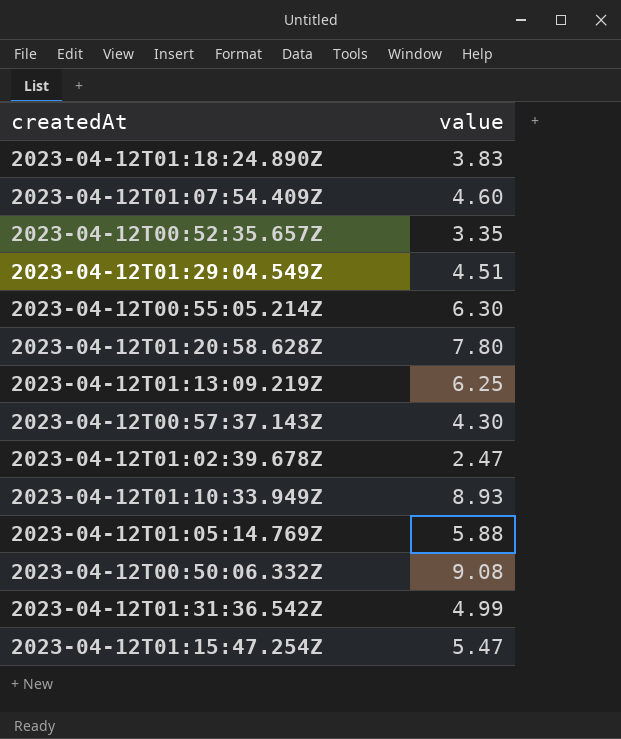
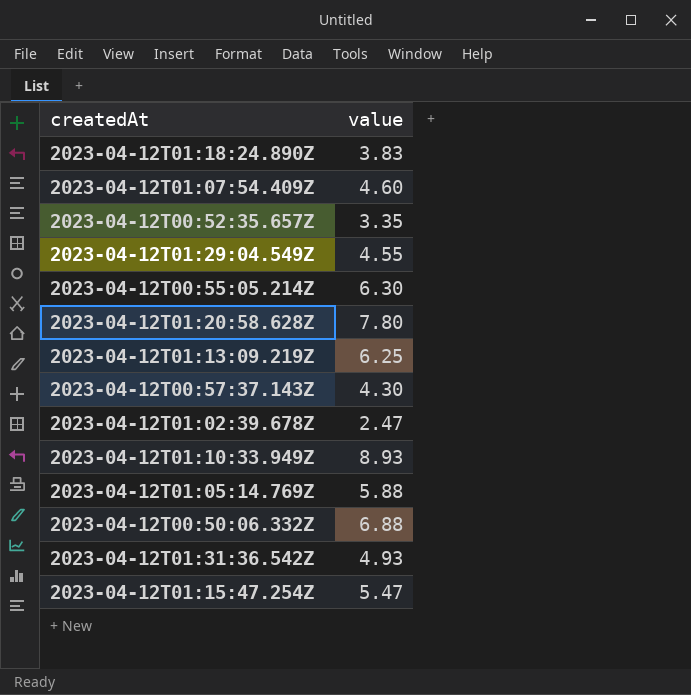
2023-04-12T01:29:04.549Z | value: 4.51 -> 4.55
2023-04-12T00:50:06.332Z | value: 9.08 -> 6.88
2023-04-12T01:31:36.542Z | value: 4.99 -> 4.93

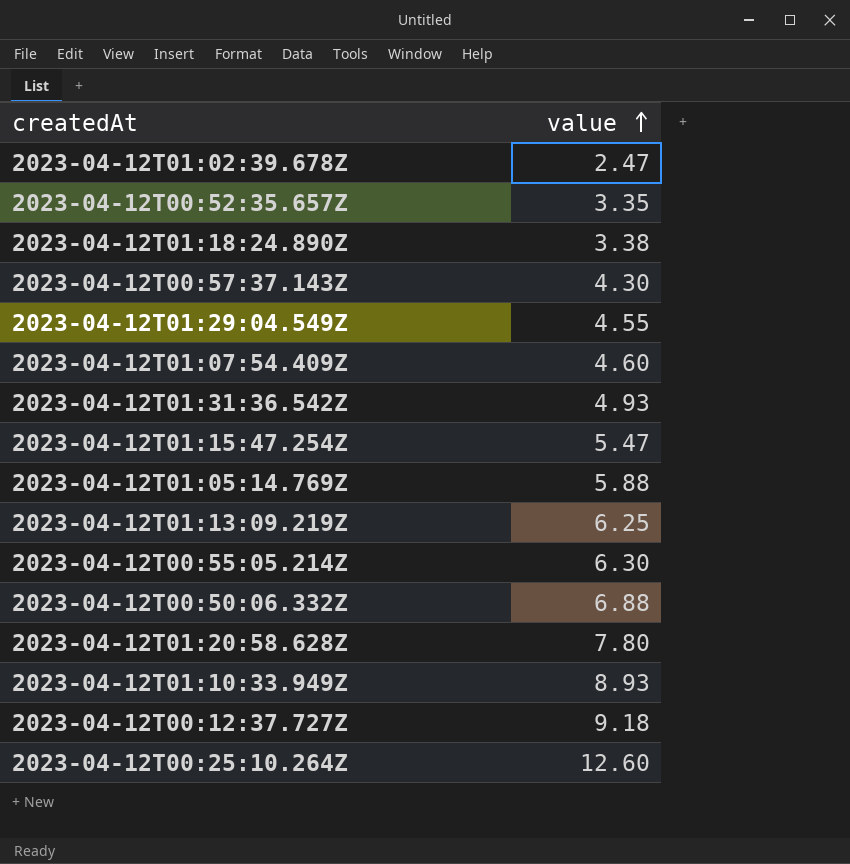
row order: none -> value ascending
2023-04-12T01:18:24.890Z | value: 3.83 -> 3.38
row 2023-04-12T00:12:37.727Z: none -> 9.18
row 2023-04-12T00:25:10.264Z: none -> 12.60

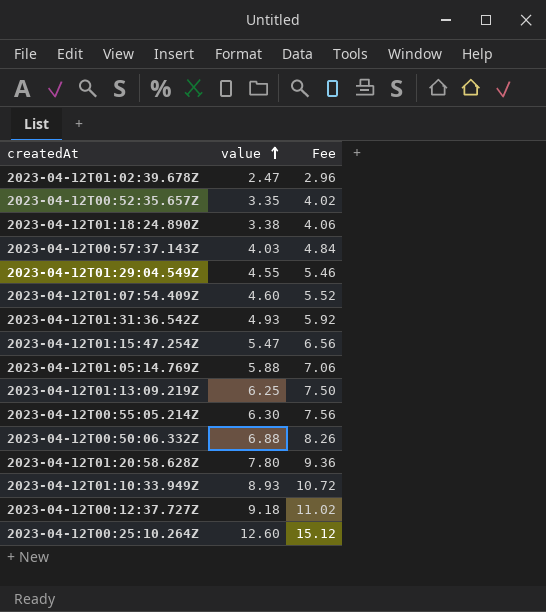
column Fee | formula: none -> [value] * 1.2
2023-04-12T00:57:37.143Z | value: 4.30 -> 4.03

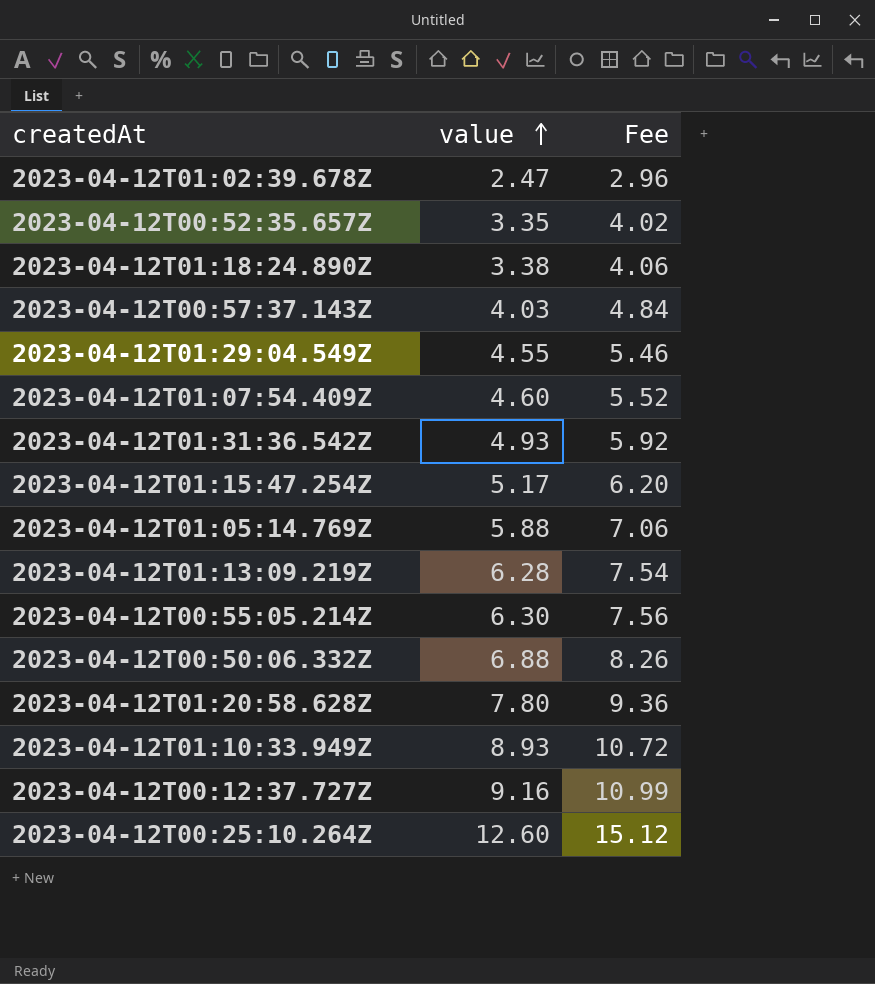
2023-04-12T01:15:47.254Z | value: 5.47 -> 5.17
2023-04-12T01:15:47.254Z | Fee: 6.56 -> 6.20
2023-04-12T01:13:09.219Z | value: 6.25 -> 6.28
2023-04-12T01:13:09.219Z | Fee: 7.50 -> 7.54
2023-04-12T00:12:37.727Z | value: 9.18 -> 9.16
2023-04-12T00:12:37.727Z | Fee: 11.02 -> 10.99

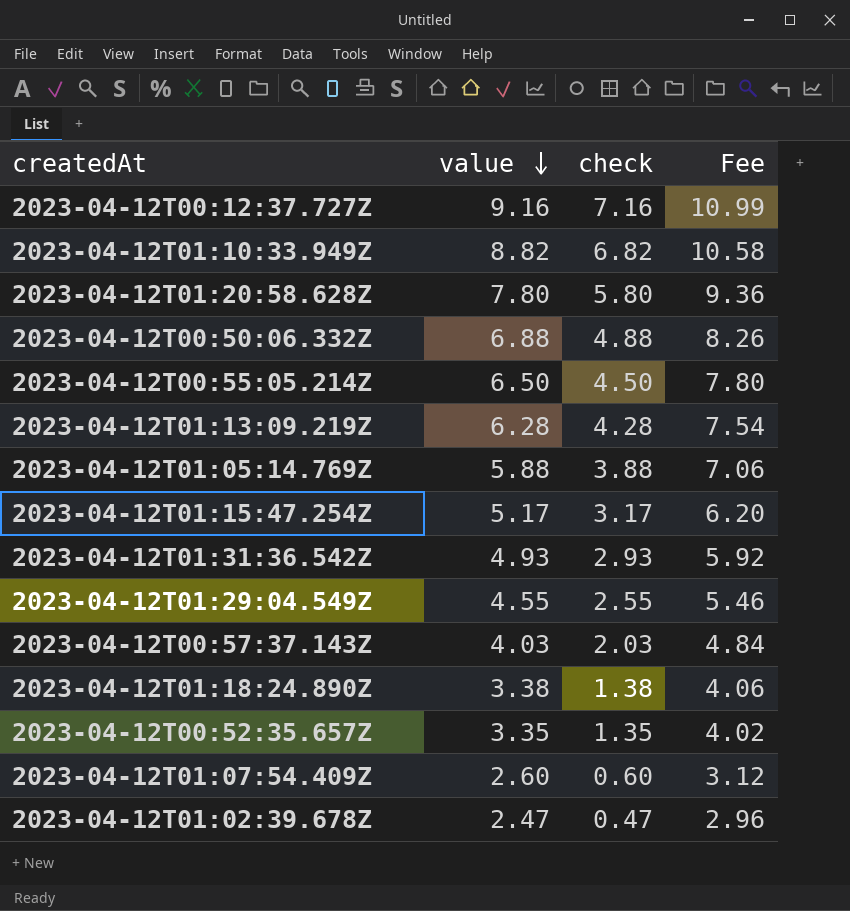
row order: value ascending -> value descending
column check | formula: none -> [value] - 2
row 2023-04-12T00:25:10.264Z: 12.60 | 15.12 -> none
2023-04-12T01:10:33.949Z | value: 8.93 -> 8.82
2023-04-12T01:10:33.949Z | Fee: 10.72 -> 10.58
2023-04-12T00:55:05.214Z | value: 6.30 -> 6.50
2023-04-12T00:55:05.214Z | Fee: 7.56 -> 7.80
2023-04-12T01:07:54.409Z | value: 4.60 -> 2.60
2023-04-12T01:07:54.409Z | Fee: 5.52 -> 3.12

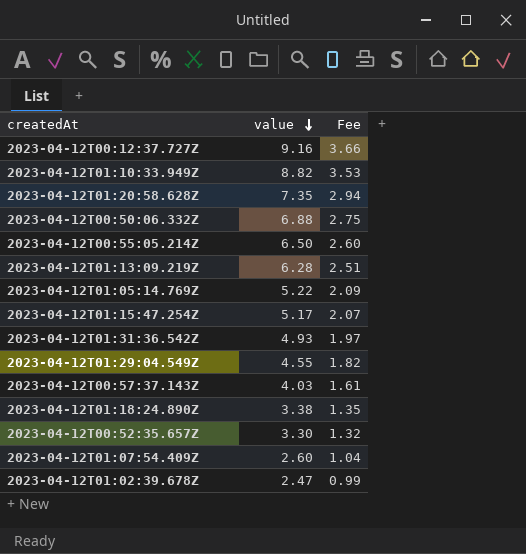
column check | formula: [value] - 2 -> none
column Fee | formula: [value] * 1.2 -> [value] * 0.4
2023-04-12T01:20:58.628Z | value: 7.80 -> 7.35
2023-04-12T01:05:14.769Z | value: 5.88 -> 5.22
2023-04-12T00:52:35.657Z | value: 3.35 -> 3.30

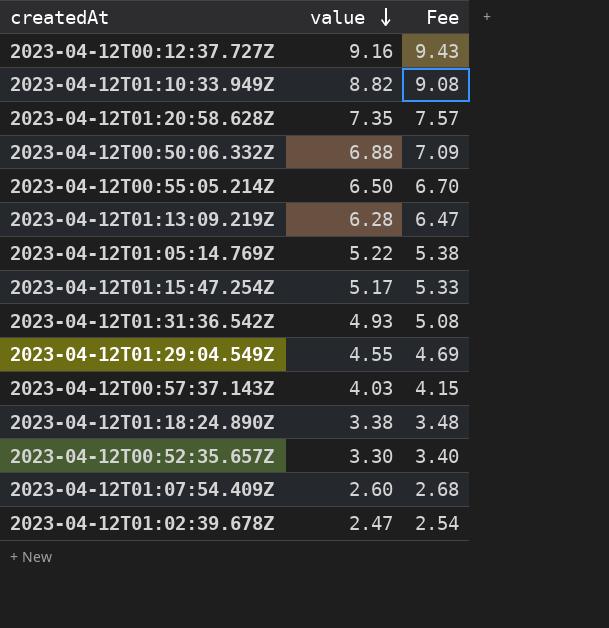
column Fee | formula: [value] * 0.4 -> [value] * 1.03

